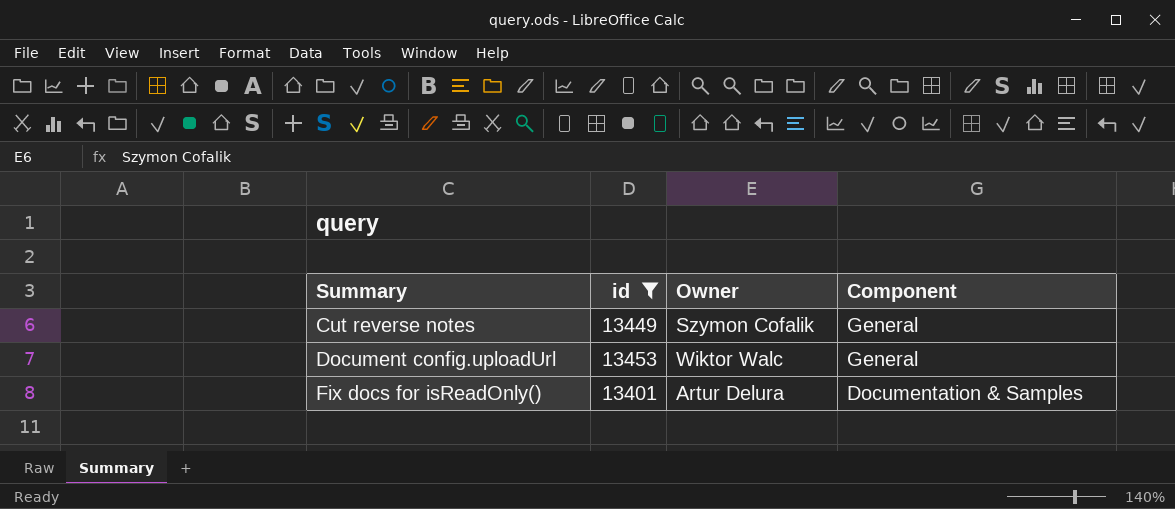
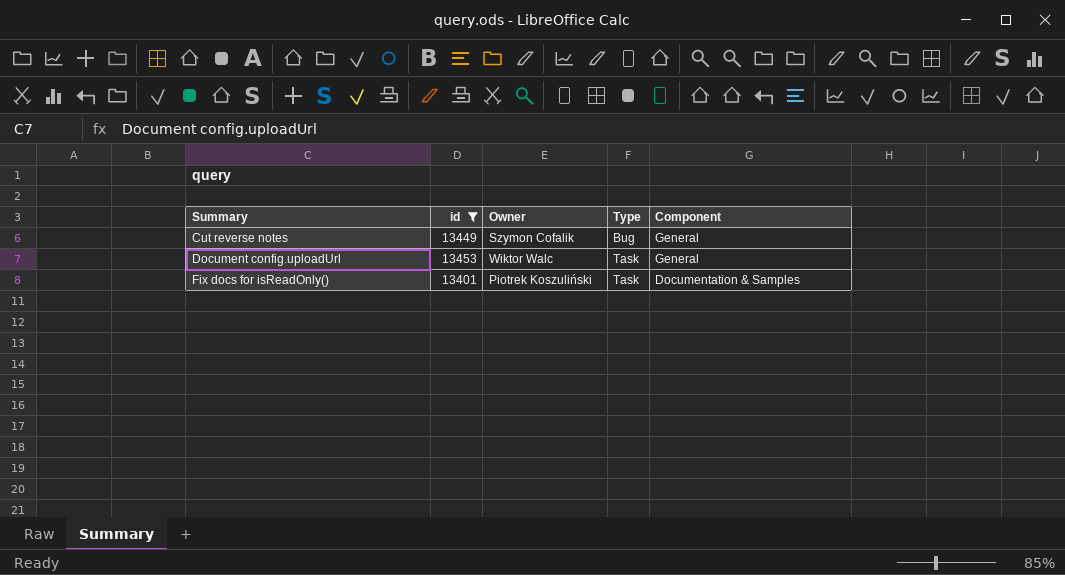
column Type | position: none -> 4
Fix docs for isReadOnly() | Owner: Artur Delura -> Piotrek Koszuliński

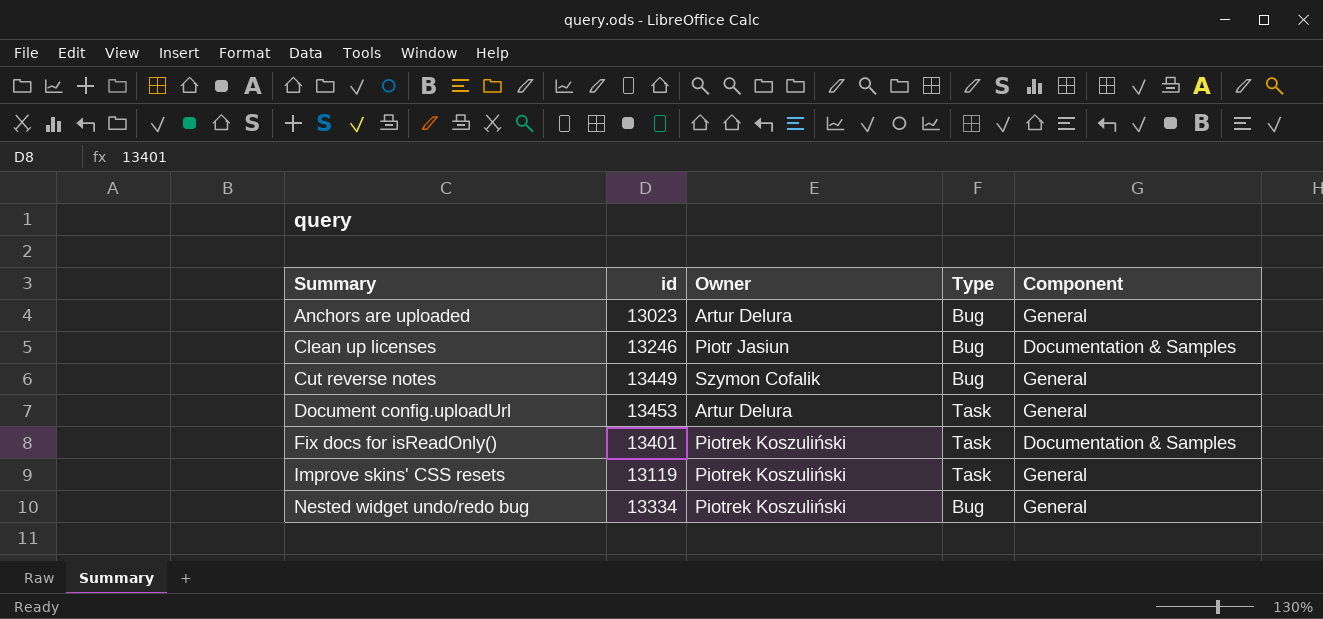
filter: id >= 13401 -> none
Document config.uploadUrl | Owner: Wiktor Walc -> Artur Delura

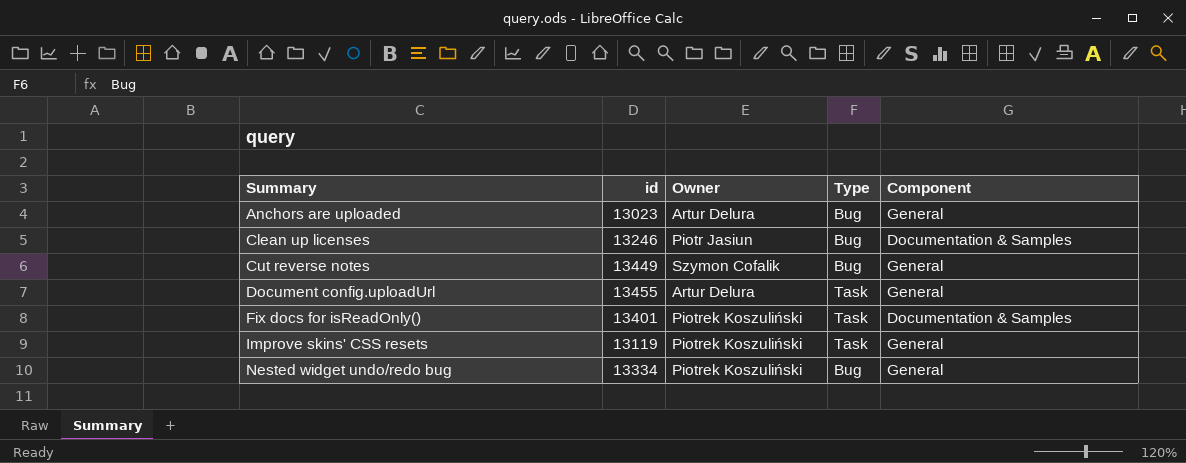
Document config.uploadUrl | id: 13453 -> 13455

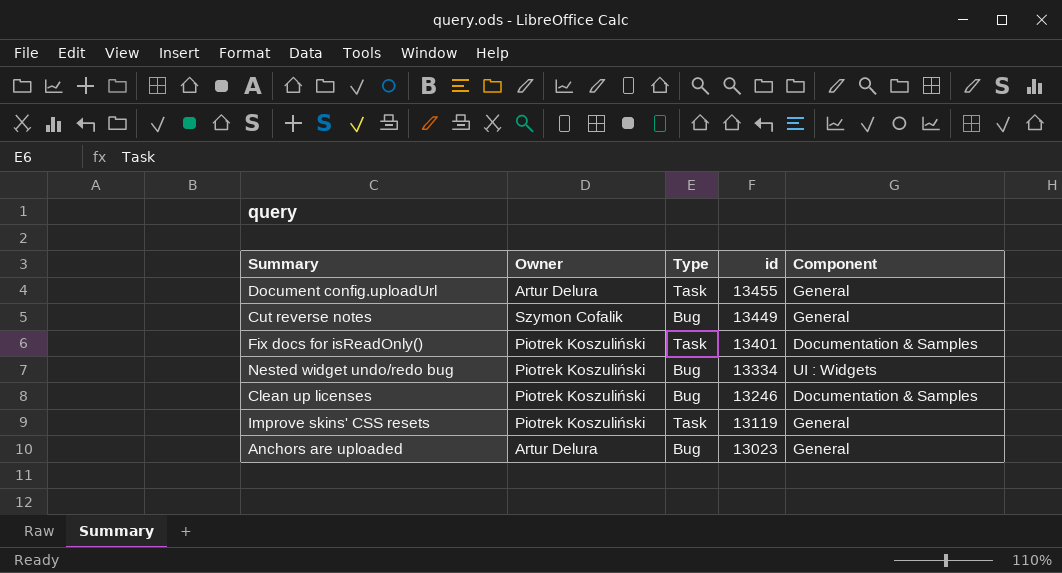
row order: Summary ascending -> id descending
column id | position: 2 -> 4
Nested widget undo/redo bug | Component: General -> UI : Widgets
Clean up licenses | Owner: Piotr Jasiun -> Piotrek Koszuliński

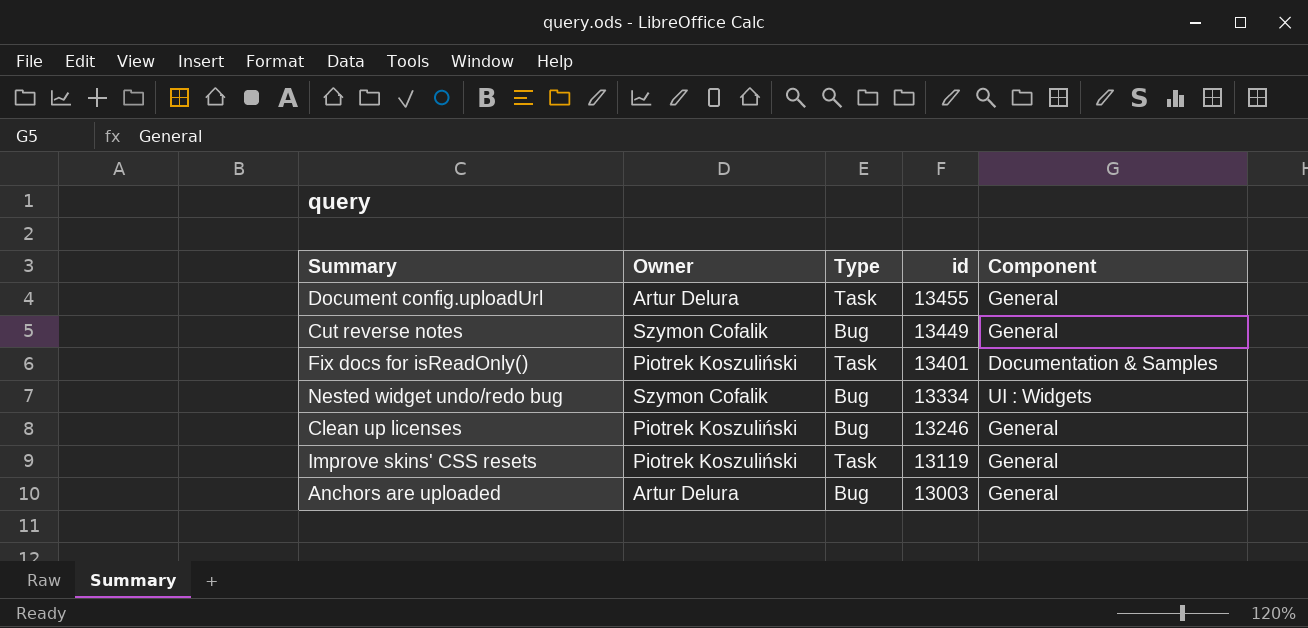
Nested widget undo/redo bug | Owner: Piotrek Koszuliński -> Szymon Cofalik
Clean up licenses | Component: Documentation & Samples -> General
Anchors are uploaded | id: 13023 -> 13003

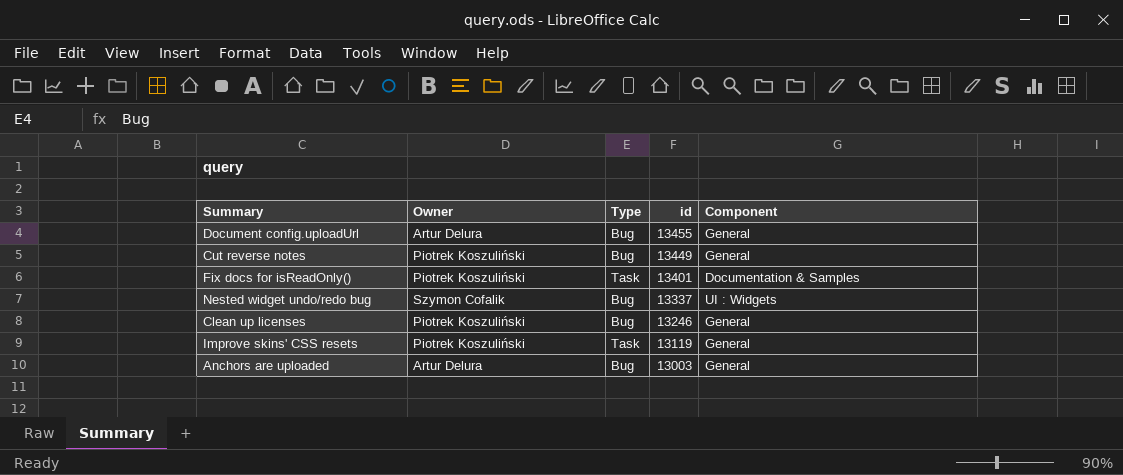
Document config.uploadUrl | Type: Task -> Bug
Cut reverse notes | Owner: Szymon Cofalik -> Piotrek Koszuliński
Nested widget undo/redo bug | id: 13334 -> 13337

